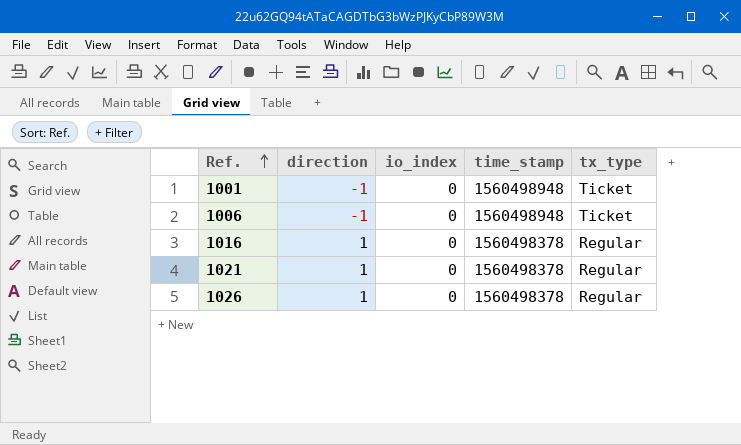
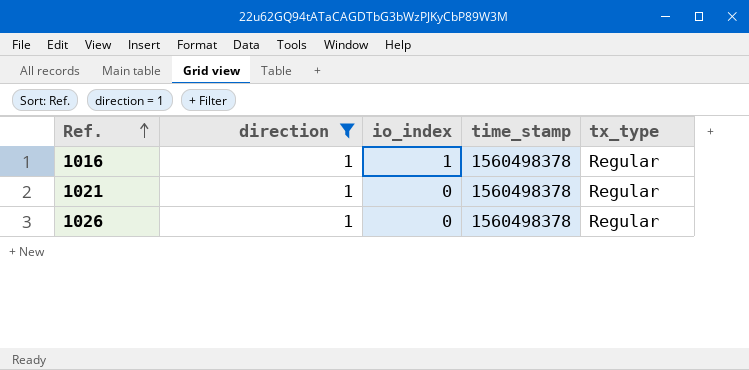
filter: none -> direction = 1
1016 | io_index: 0 -> 1

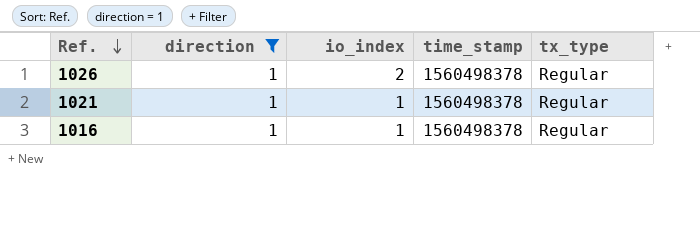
row order: Ref. ascending -> Ref. descending
1026 | io_index: 0 -> 2
1021 | io_index: 0 -> 1

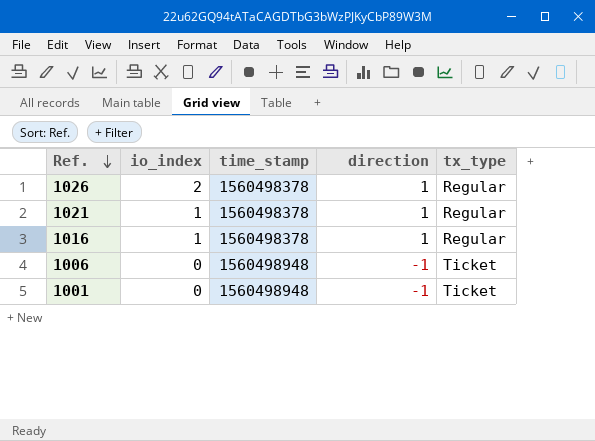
filter: direction = 1 -> none
column direction | position: 2 -> 4

